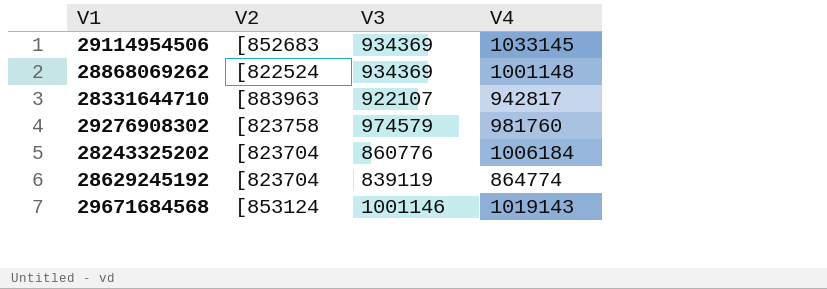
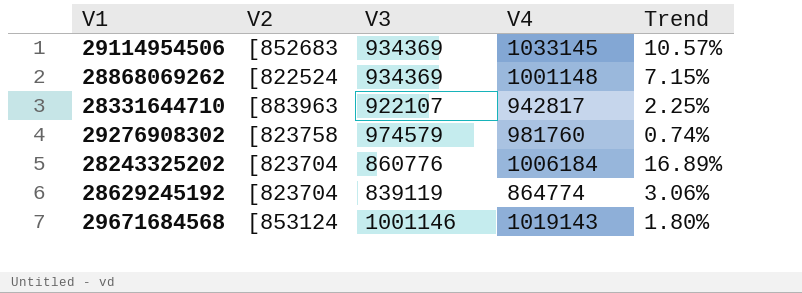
column Trend | formula: none -> ([V4] - [V3]) / [V3]

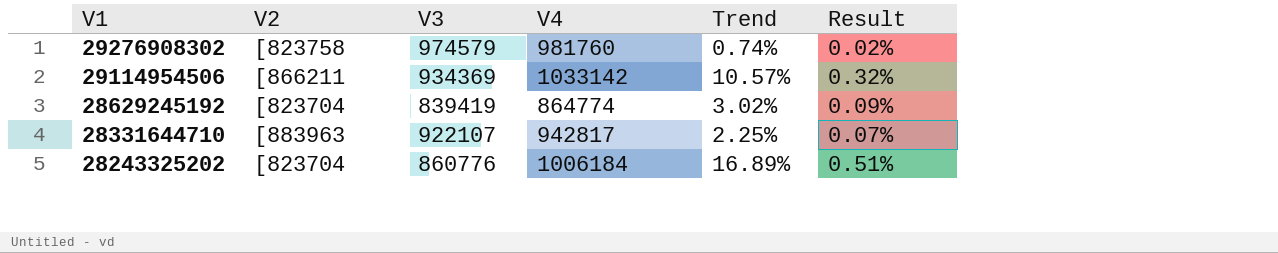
row order: none -> V1 descending
column Result | formula: none -> [Trend] * 0.03
row 28868069262: [822524 | 934369 | 1001148 | 7.15% -> none
row 29671684568: [853124 | 1001146 | 1019143 | 1.80% -> none
29114954506 | V2: [852683 -> [866211
29114954506 | V4: 1033145 -> 1033142
28629245192 | V3: 839119 -> 839419
28629245192 | Trend: 3.06% -> 3.02%

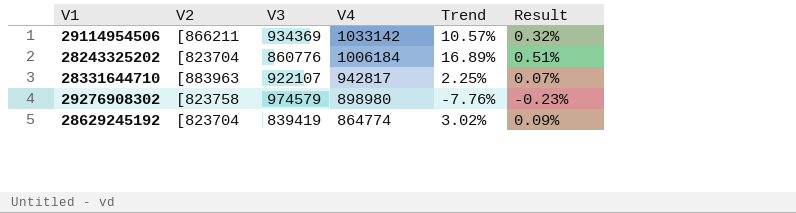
row order: V1 descending -> V4 descending
29276908302 | V4: 981760 -> 898980
29276908302 | Trend: 0.74% -> -7.76%
29276908302 | Result: 0.02% -> -0.23%

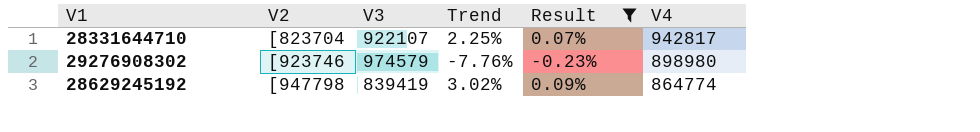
filter: none -> Result <= 0.09%
column V4 | position: 4 -> 6
28331644710 | V2: [883963 -> [823704
29276908302 | V2: [823758 -> [923746
28629245192 | V2: [823704 -> [947798

